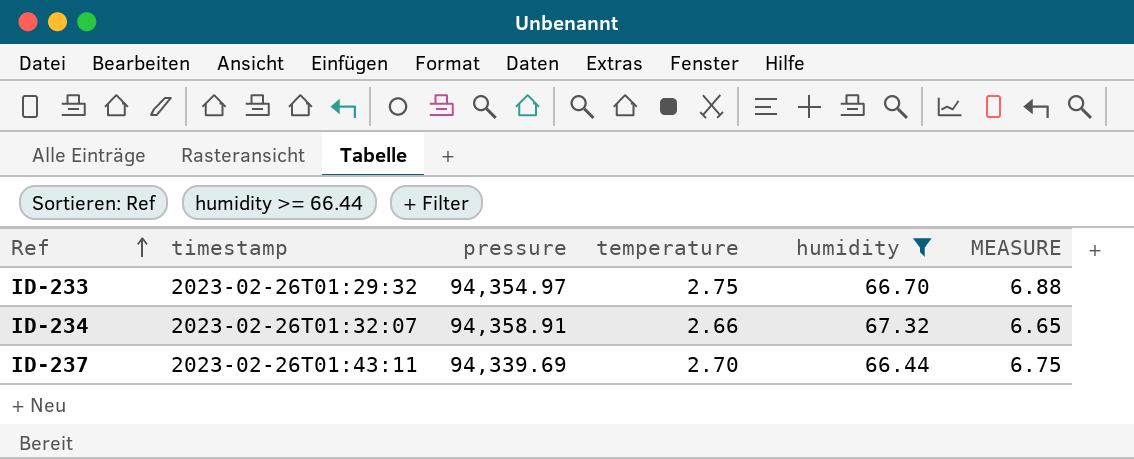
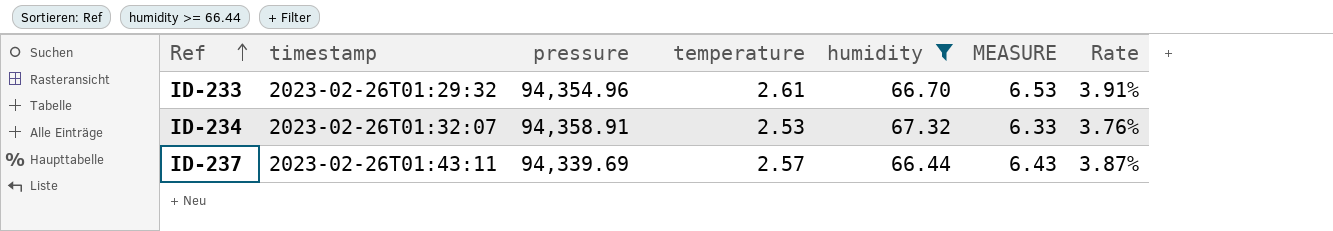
column Rate | formula: none -> [temperature] / [humidity]
ID-233 | pressure: 94,354.97 -> 94,354.96
ID-233 | temperature: 2.75 -> 2.61
ID-233 | MEASURE: 6.88 -> 6.53
ID-234 | temperature: 2.66 -> 2.53
ID-234 | MEASURE: 6.65 -> 6.33
ID-237 | temperature: 2.70 -> 2.57
ID-237 | MEASURE: 6.75 -> 6.43

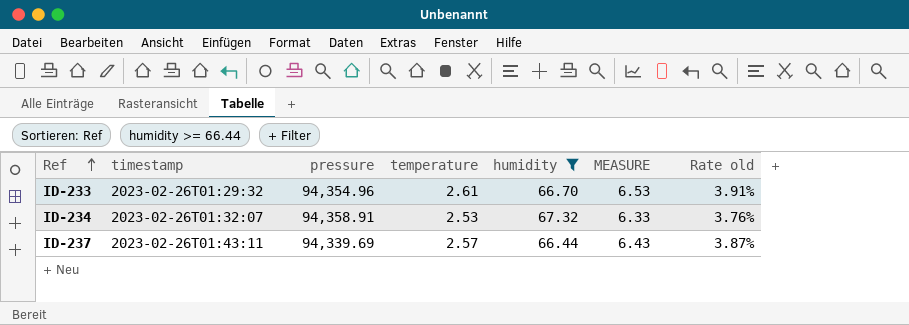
column name: Rate -> Rate old

